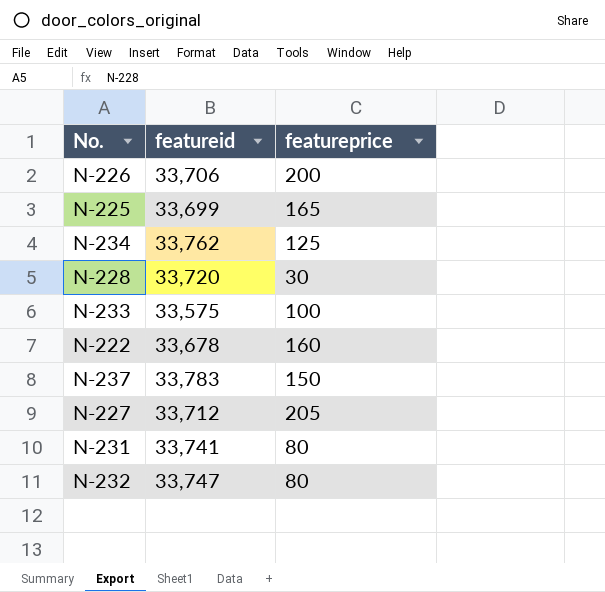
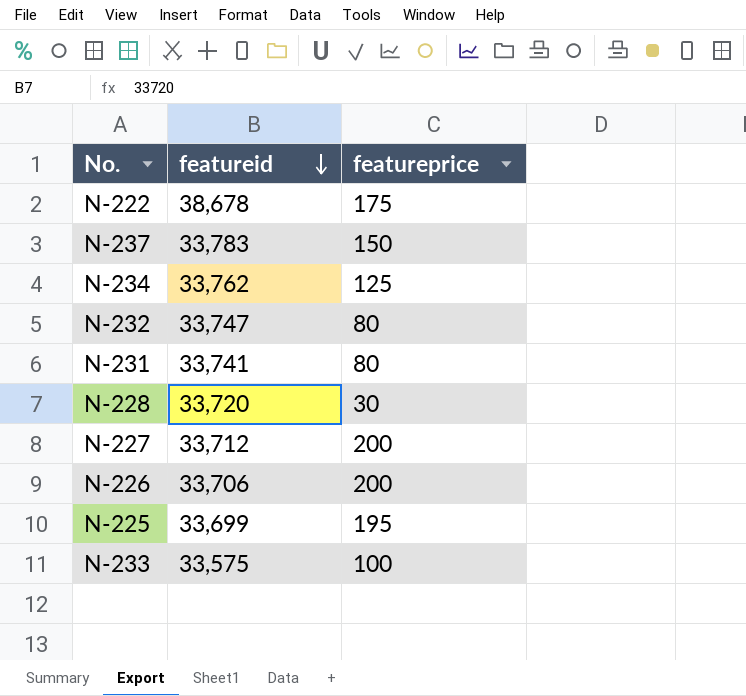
row order: none -> featureid descending
N-222 | featureid: 33,678 -> 38,678
N-222 | featureprice: 160 -> 175
N-227 | featureprice: 205 -> 200
N-225 | featureprice: 165 -> 195

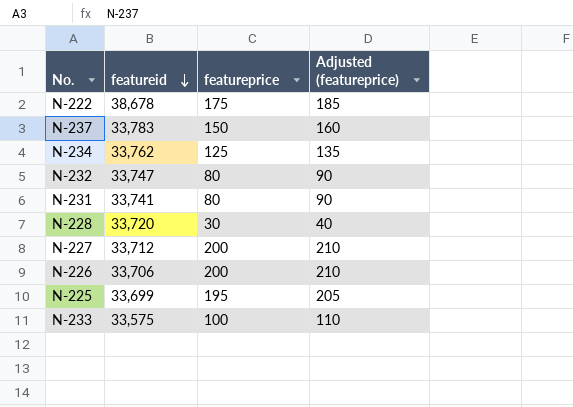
column Adjusted (featureprice) | formula: none -> [featureprice] + 10

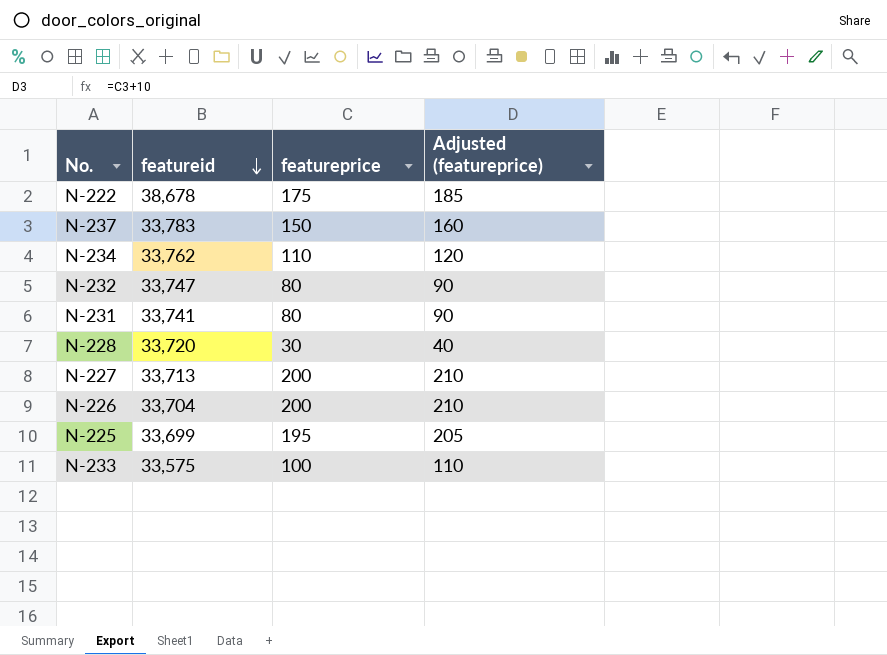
N-234 | featureprice: 125 -> 110
N-234 | Adjusted (featureprice): 135 -> 120
N-227 | featureid: 33,712 -> 33,713
N-226 | featureid: 33,706 -> 33,704

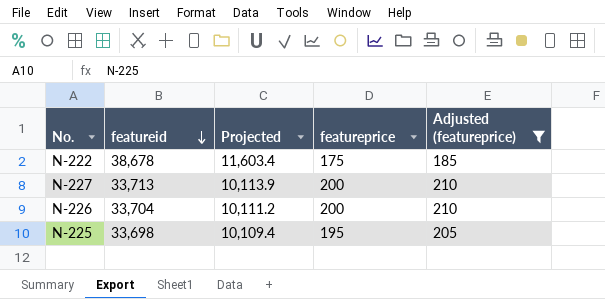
filter: none -> Adjusted (featureprice) >= 185
column Projected | formula: none -> [featureid] * 0.3
N-225 | featureid: 33,699 -> 33,698

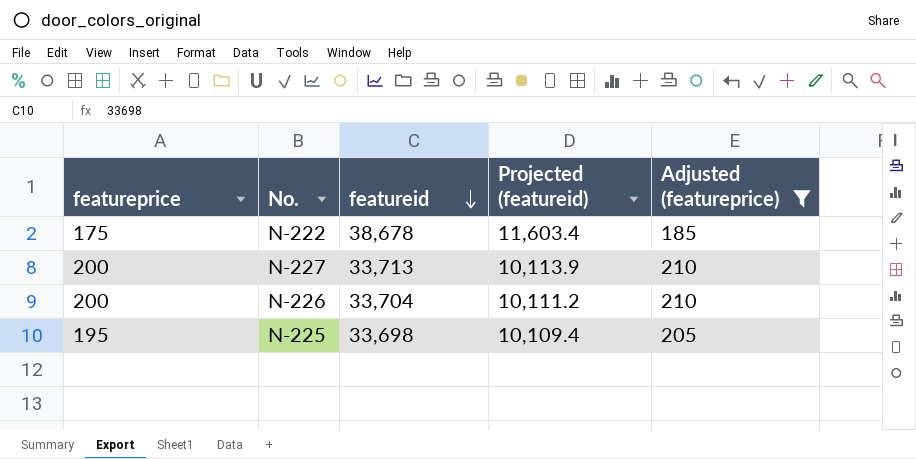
column featureprice | position: 4 -> 1
column name: Projected -> Projected (featureid)

